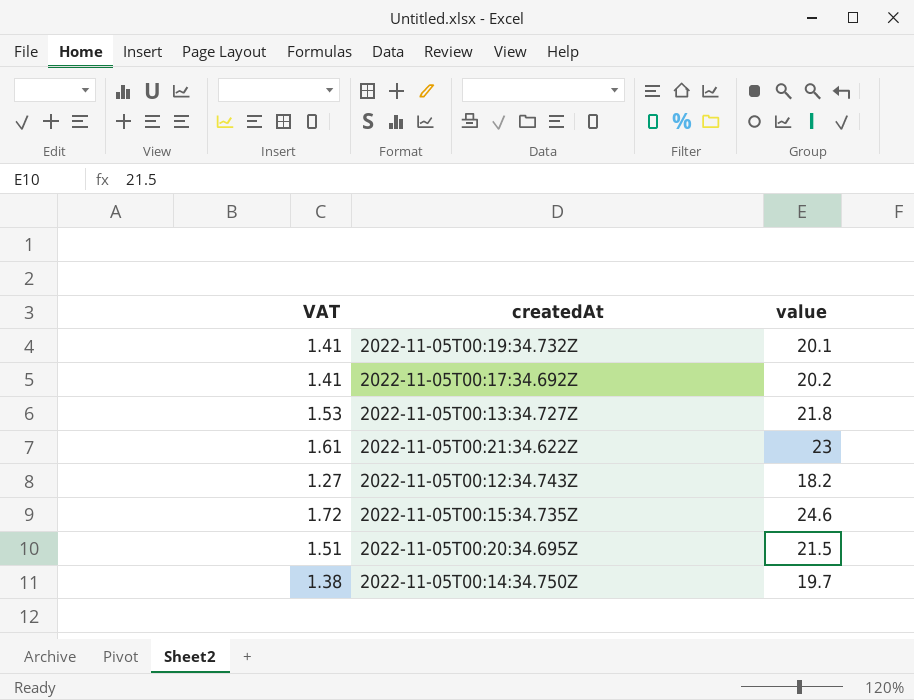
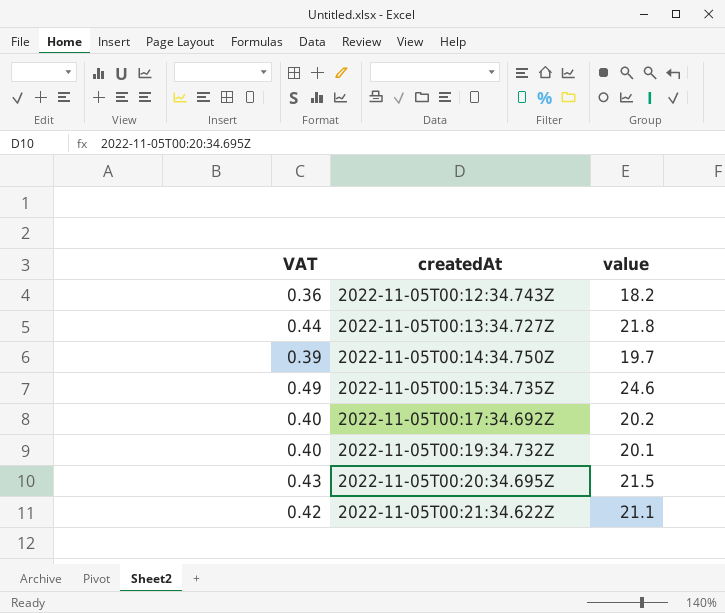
row order: none -> createdAt ascending
column VAT | formula: [value] * 0.07 -> [value] * 0.02
2022-11-05T00:21:34.622Z | value: 23 -> 21.1

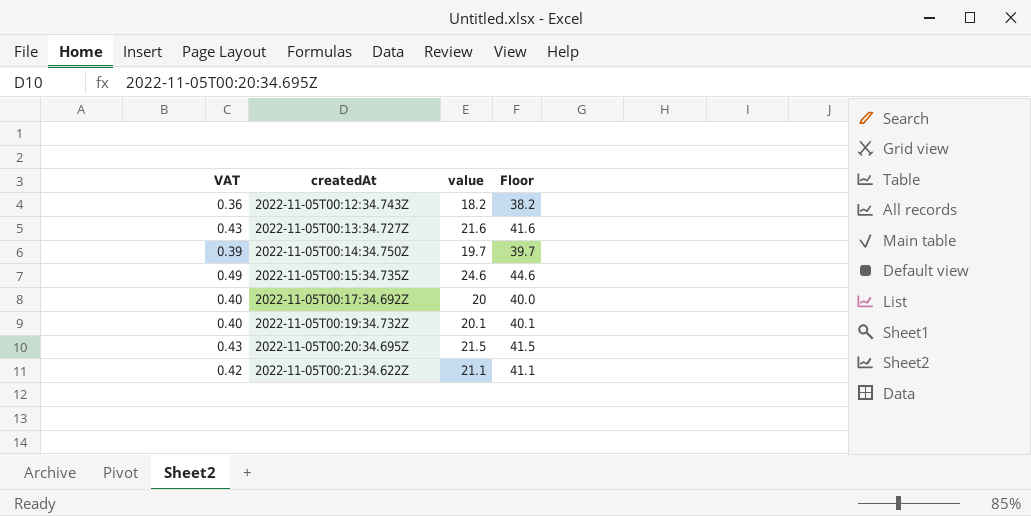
column Floor | formula: none -> [value] + 20
2022-11-05T00:13:34.727Z | VAT: 0.44 -> 0.43
2022-11-05T00:13:34.727Z | value: 21.8 -> 21.6
2022-11-05T00:17:34.692Z | value: 20.2 -> 20

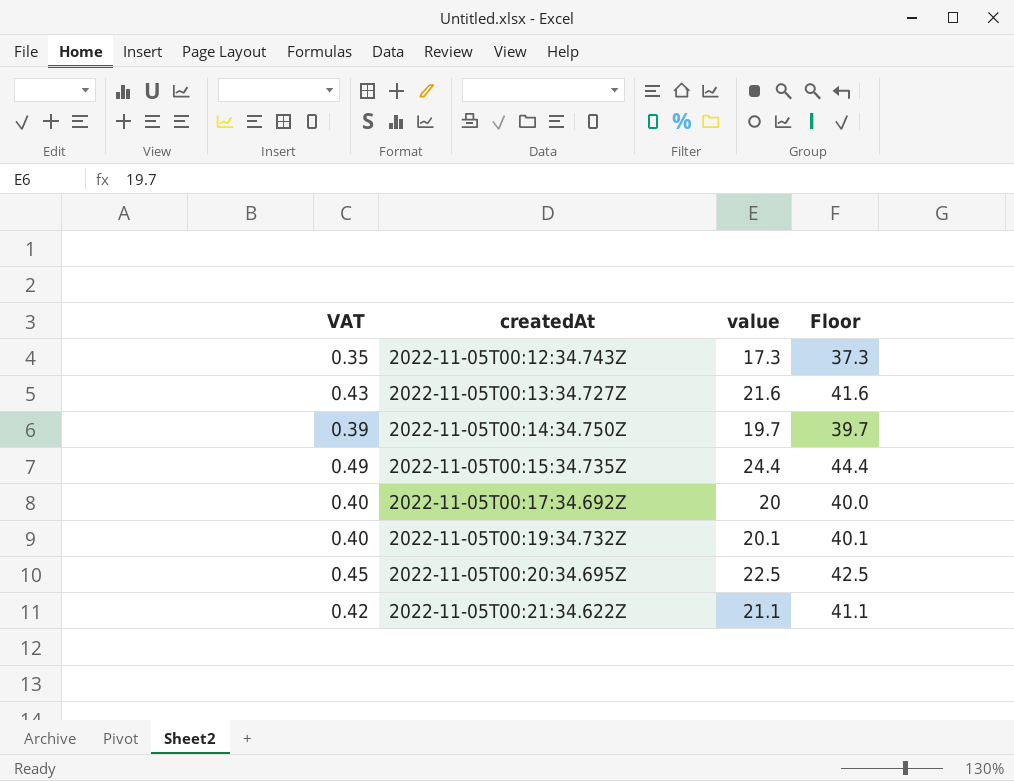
2022-11-05T00:12:34.743Z | VAT: 0.36 -> 0.35
2022-11-05T00:12:34.743Z | value: 18.2 -> 17.3
2022-11-05T00:12:34.743Z | Floor: 38.2 -> 37.3
2022-11-05T00:15:34.735Z | value: 24.6 -> 24.4
2022-11-05T00:15:34.735Z | Floor: 44.6 -> 44.4
2022-11-05T00:20:34.695Z | VAT: 0.43 -> 0.45
2022-11-05T00:20:34.695Z | value: 21.5 -> 22.5
2022-11-05T00:20:34.695Z | Floor: 41.5 -> 42.5

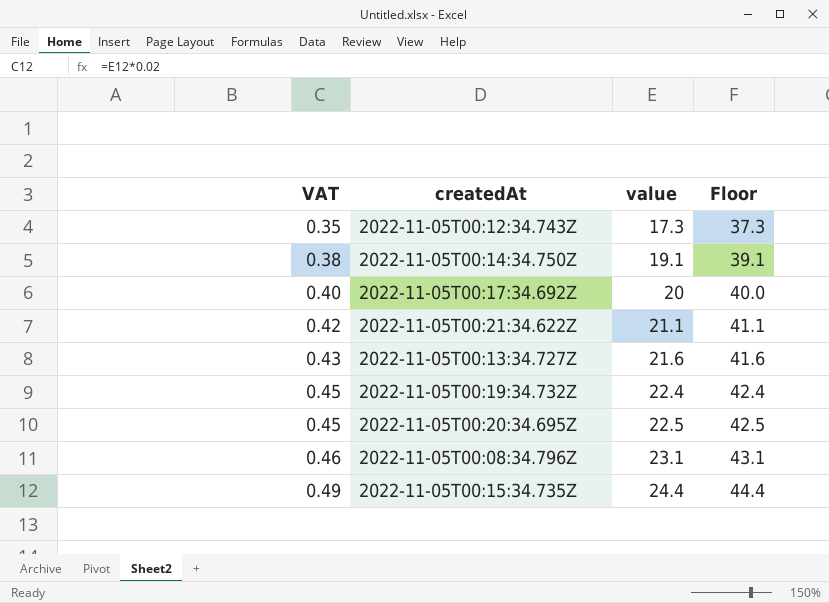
row order: createdAt ascending -> VAT ascending
2022-11-05T00:14:34.750Z | VAT: 0.39 -> 0.38
2022-11-05T00:14:34.750Z | value: 19.7 -> 19.1
2022-11-05T00:14:34.750Z | Floor: 39.7 -> 39.1
2022-11-05T00:19:34.732Z | VAT: 0.40 -> 0.45
2022-11-05T00:19:34.732Z | value: 20.1 -> 22.4
2022-11-05T00:19:34.732Z | Floor: 40.1 -> 42.4
row 2022-11-05T00:08:34.796Z: none -> 0.46 | 23.1 | 43.1

